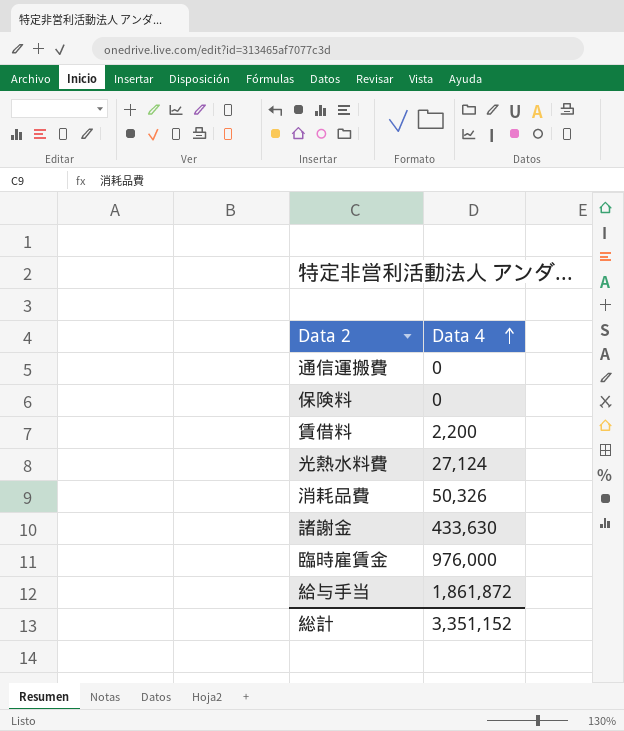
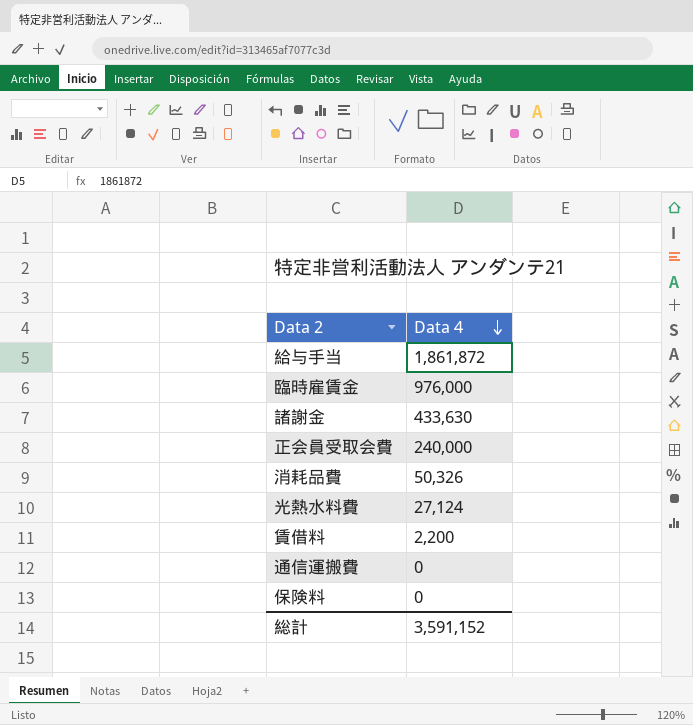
row order: Data 4 ascending -> Data 4 descending
row 正会員受取会費: none -> 240,000
総計 | Data 4: 3,351,152 -> 3,591,152

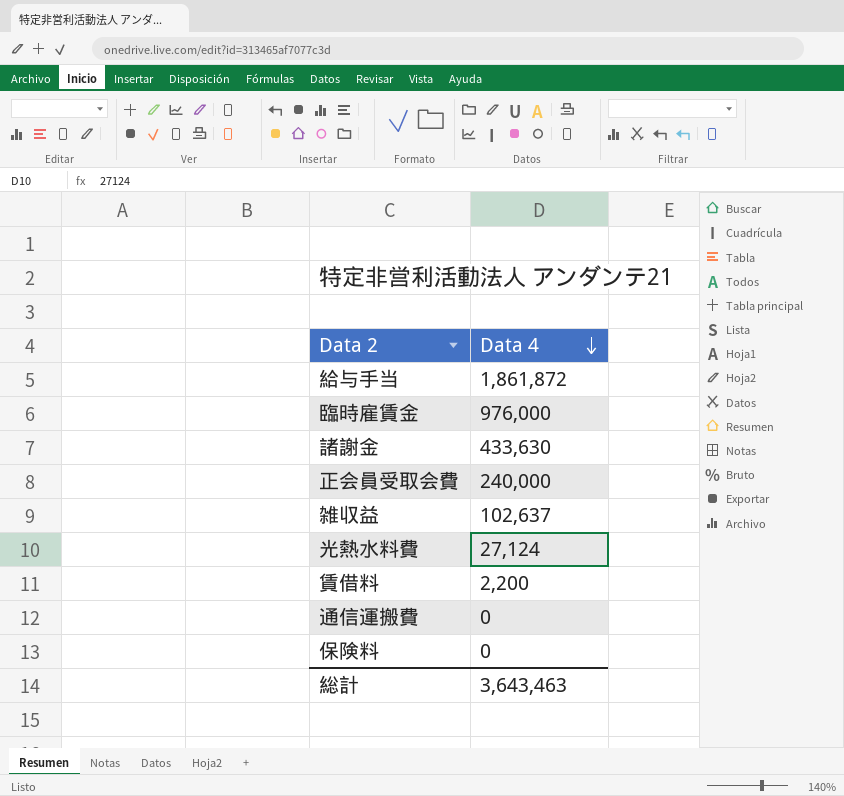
row 消耗品費: 50,326 -> none
row 雑収益: none -> 102,637
総計 | Data 4: 3,591,152 -> 3,643,463

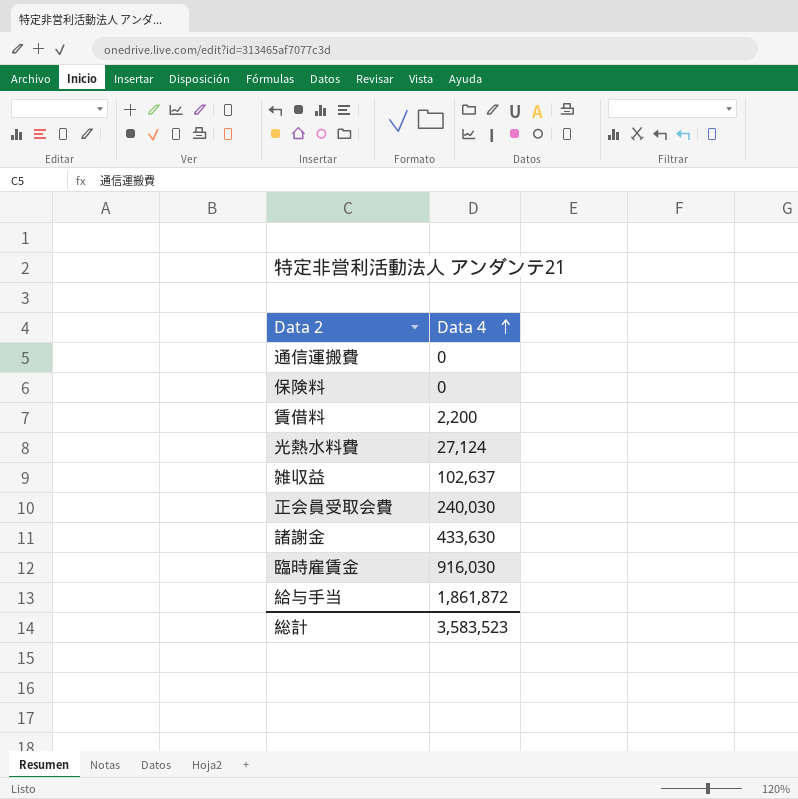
row order: Data 4 descending -> Data 4 ascending
正会員受取会費 | Data 4: 240,000 -> 240,030
臨時雇賃金 | Data 4: 976,000 -> 916,030
総計 | Data 4: 3,643,463 -> 3,583,523

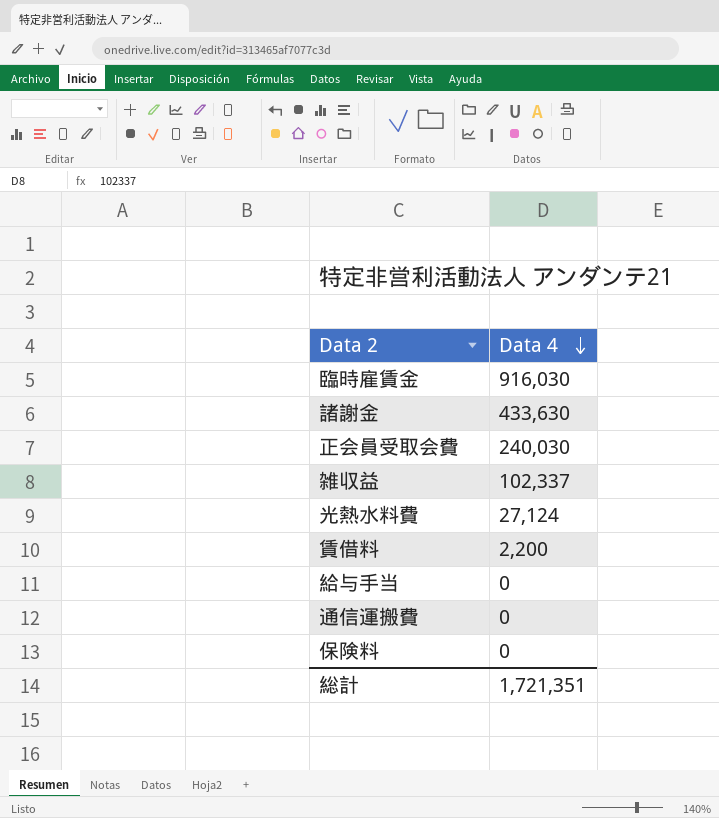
row order: Data 4 ascending -> Data 4 descending
雑収益 | Data 4: 102,637 -> 102,337
給与手当 | Data 4: 1,861,872 -> 0
総計 | Data 4: 3,583,523 -> 1,721,351

